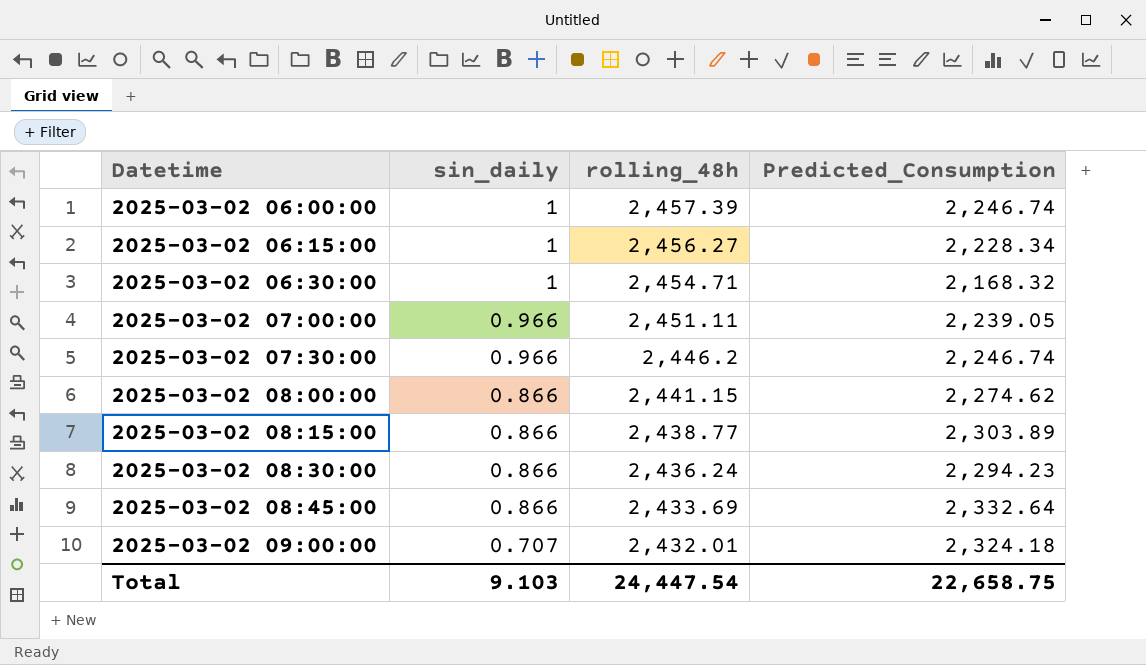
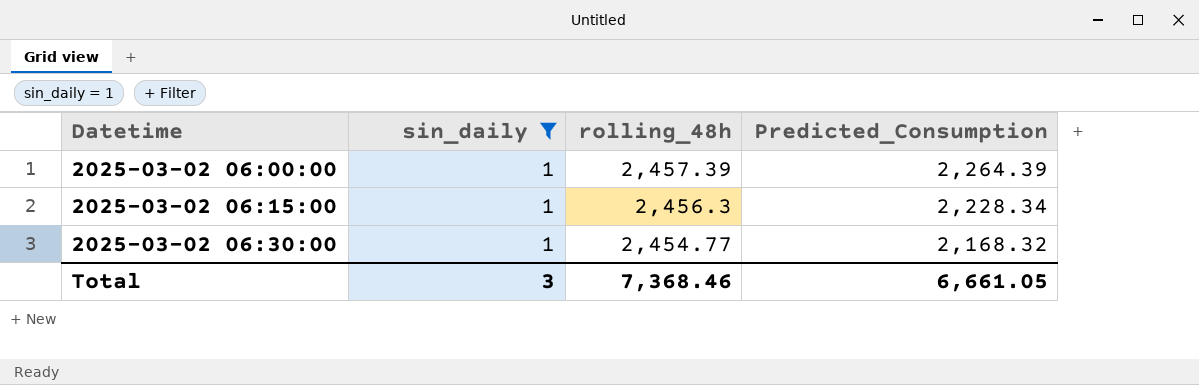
filter: none -> sin_daily = 1
2025-03-02 06:00:00 | Predicted_Consumption: 2,246.74 -> 2,264.39
2025-03-02 06:15:00 | rolling_48h: 2,456.27 -> 2,456.3
2025-03-02 06:30:00 | rolling_48h: 2,454.71 -> 2,454.77
Total | sin_daily: 9.103 -> 3
Total | rolling_48h: 24,447.54 -> 7,368.46
Total | Predicted_Consumption: 22,658.75 -> 6,661.05

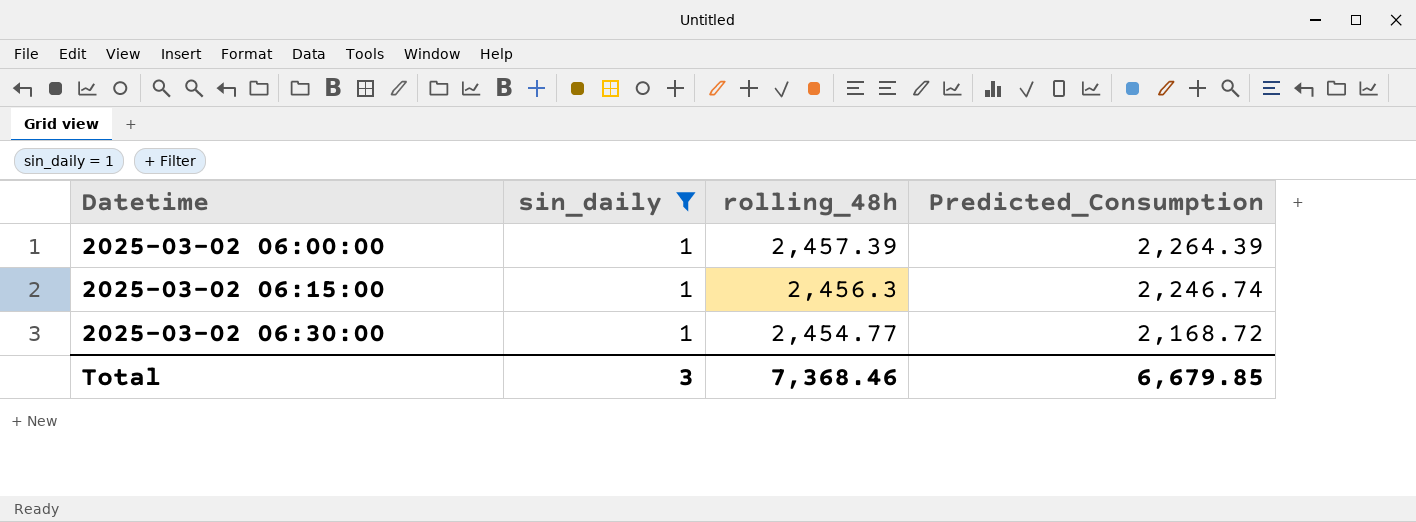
2025-03-02 06:15:00 | Predicted_Consumption: 2,228.34 -> 2,246.74
2025-03-02 06:30:00 | Predicted_Consumption: 2,168.32 -> 2,168.72
Total | Predicted_Consumption: 6,661.05 -> 6,679.85

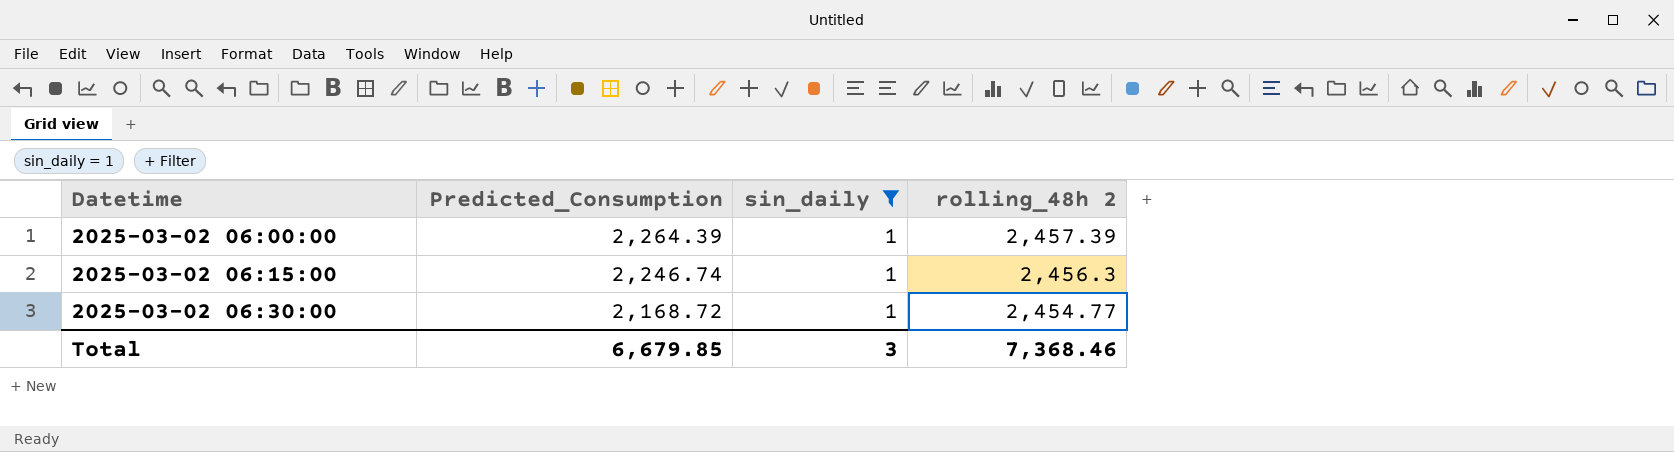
column Predicted_Consumption | position: 4 -> 2
column name: rolling_48h -> rolling_48h 2

